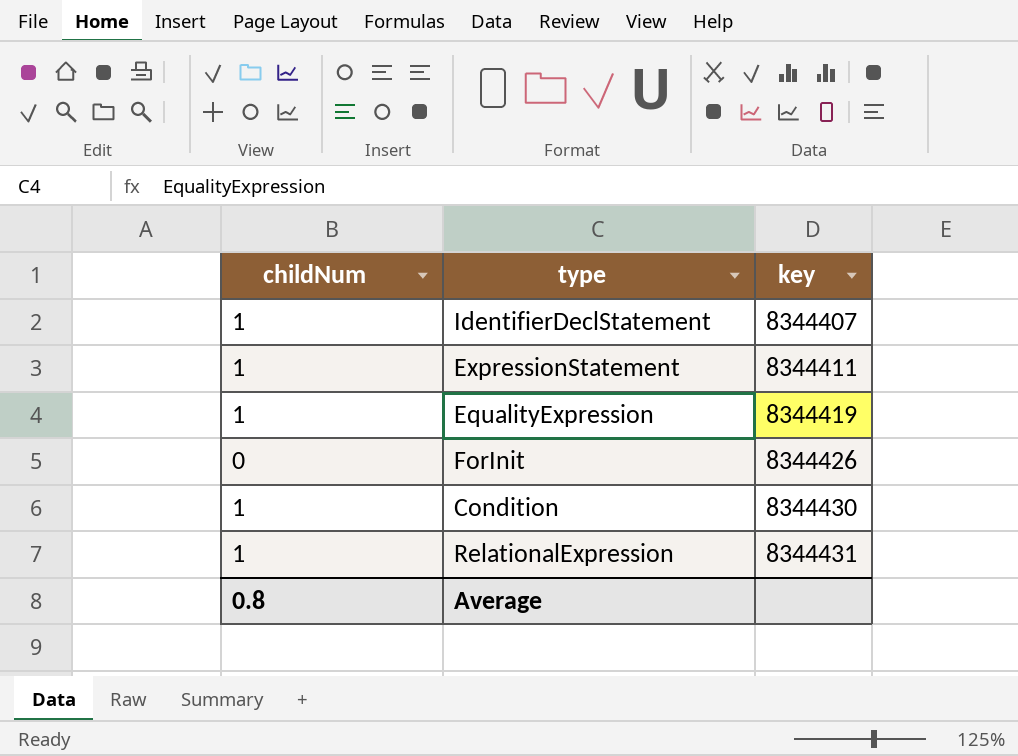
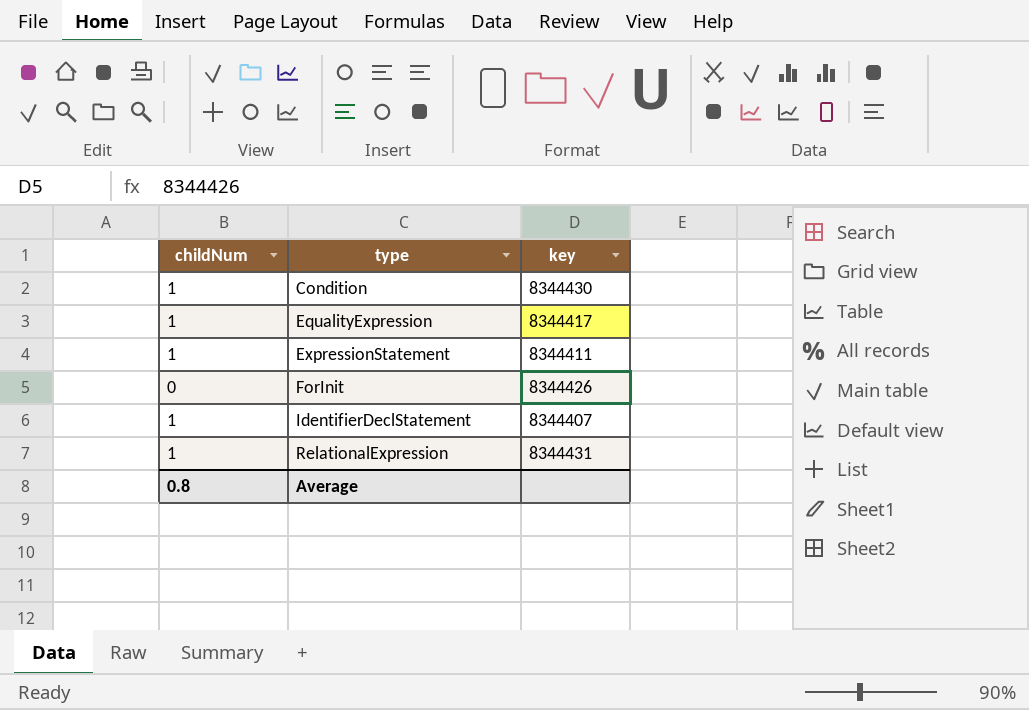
row order: key ascending -> type ascending
EqualityExpression | key: 8344419 -> 8344417

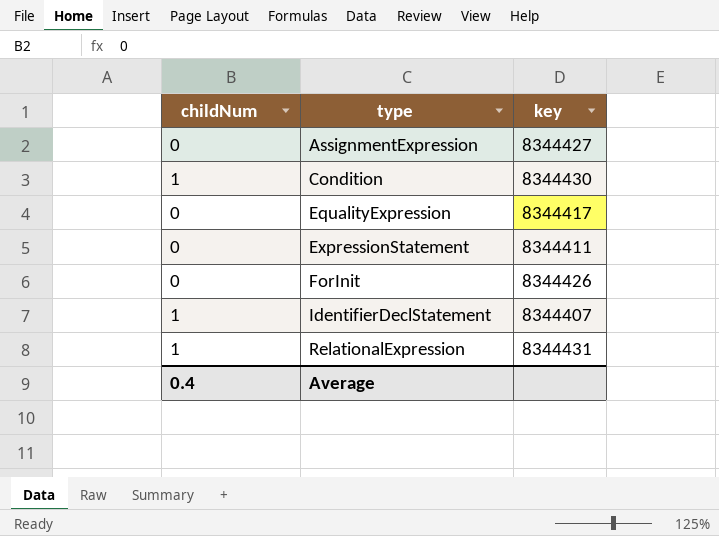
row AssignmentExpression: none -> 0 | 8344427
EqualityExpression | childNum: 1 -> 0
ExpressionStatement | childNum: 1 -> 0
Average | childNum: 0.8 -> 0.4

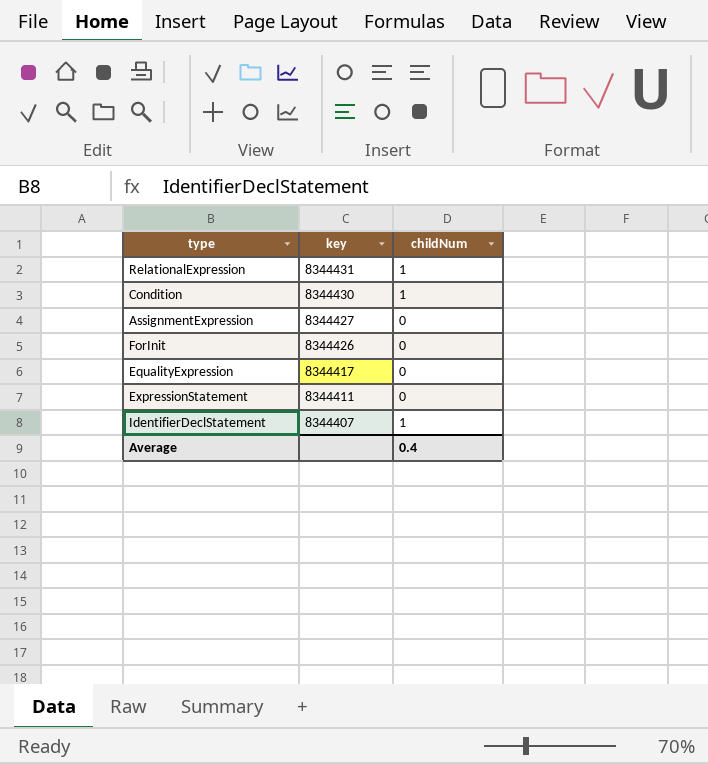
row order: type ascending -> key descending
column childNum | position: 1 -> 3

